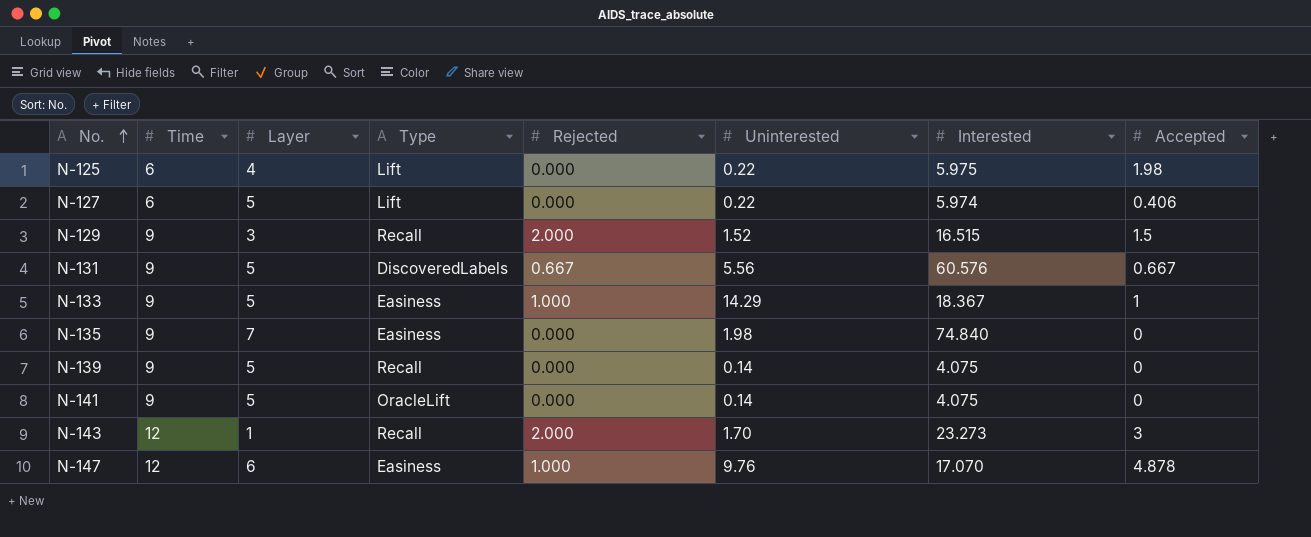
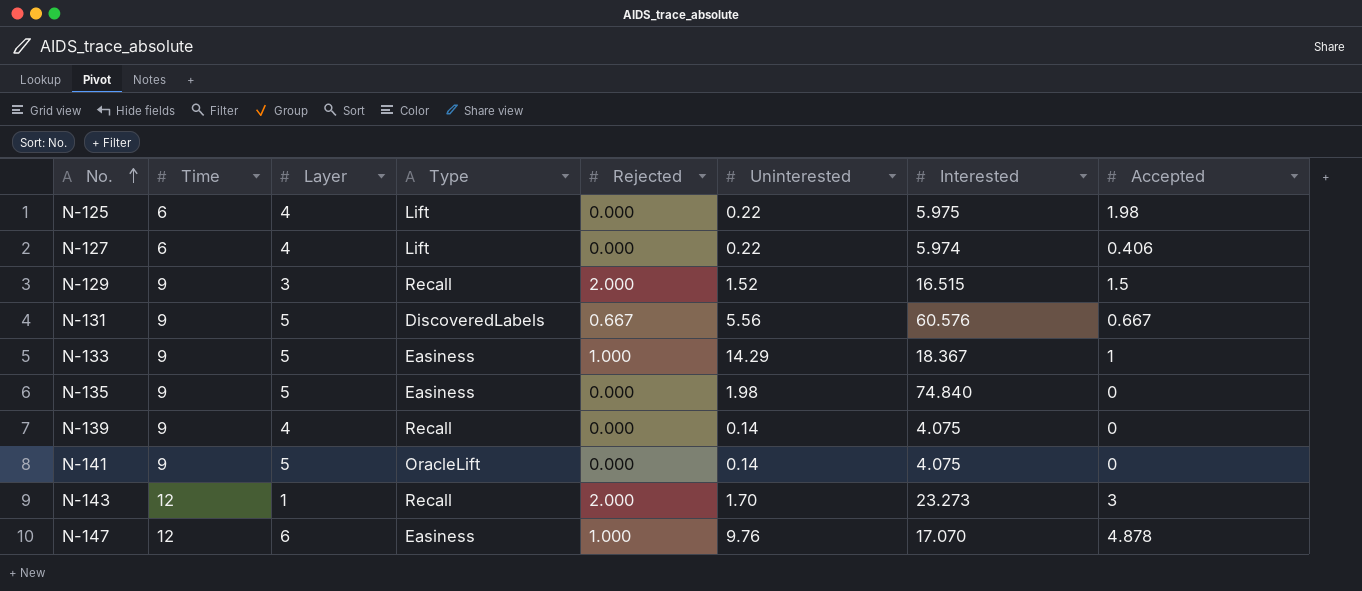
N-127 | Layer: 5 -> 4
N-135 | Layer: 7 -> 5
N-139 | Layer: 5 -> 4

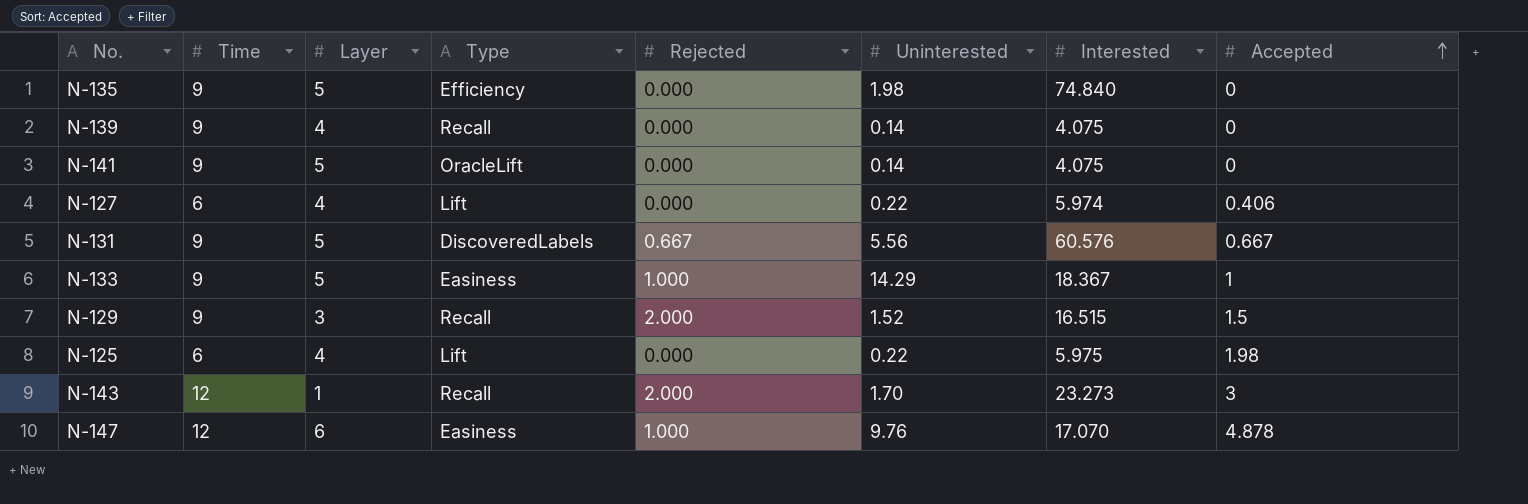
row order: No. ascending -> Accepted ascending
N-135 | Type: Easiness -> Efficiency

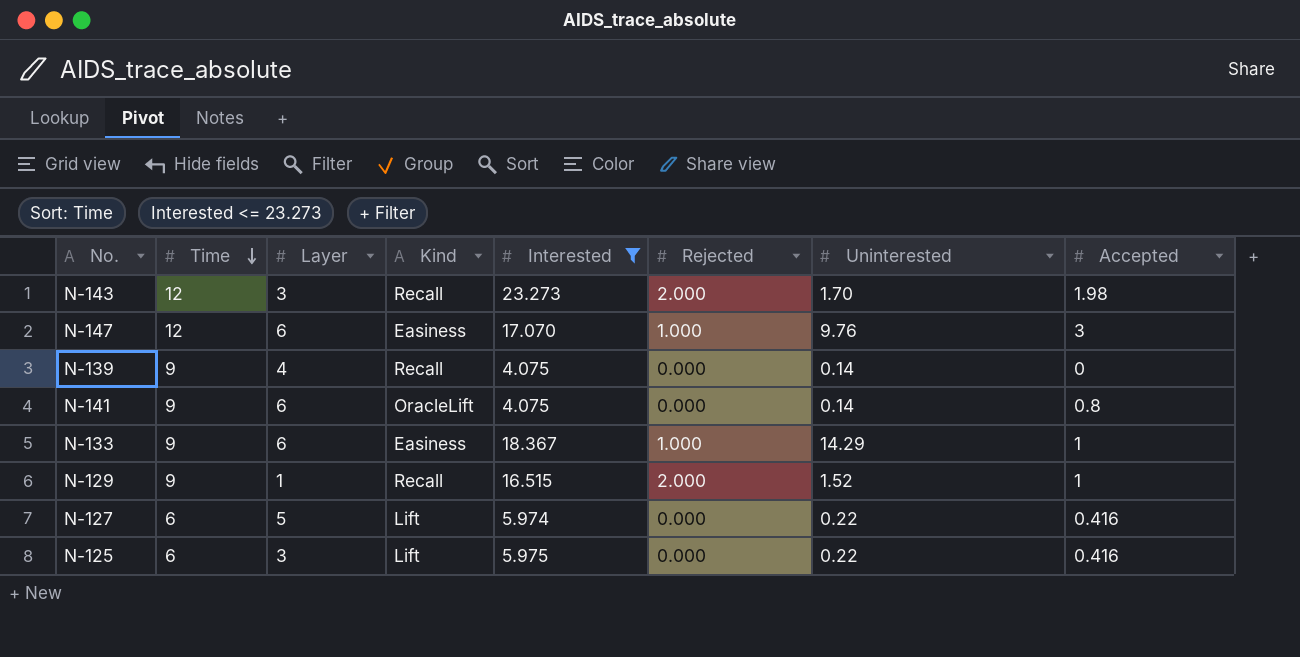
filter: none -> Interested <= 23.273
row order: Accepted ascending -> Time descending
column name: Type -> Kind
column Interested | position: 7 -> 5
N-143 | Layer: 1 -> 3
N-143 | Accepted: 3 -> 1.98
N-147 | Accepted: 4.878 -> 3
N-141 | Layer: 5 -> 6
N-141 | Accepted: 0 -> 0.8
N-133 | Layer: 5 -> 6
N-129 | Layer: 3 -> 1
N-129 | Accepted: 1.5 -> 1
N-127 | Layer: 4 -> 5
N-127 | Accepted: 0.406 -> 0.416
N-125 | Layer: 4 -> 3
N-125 | Accepted: 1.98 -> 0.416

